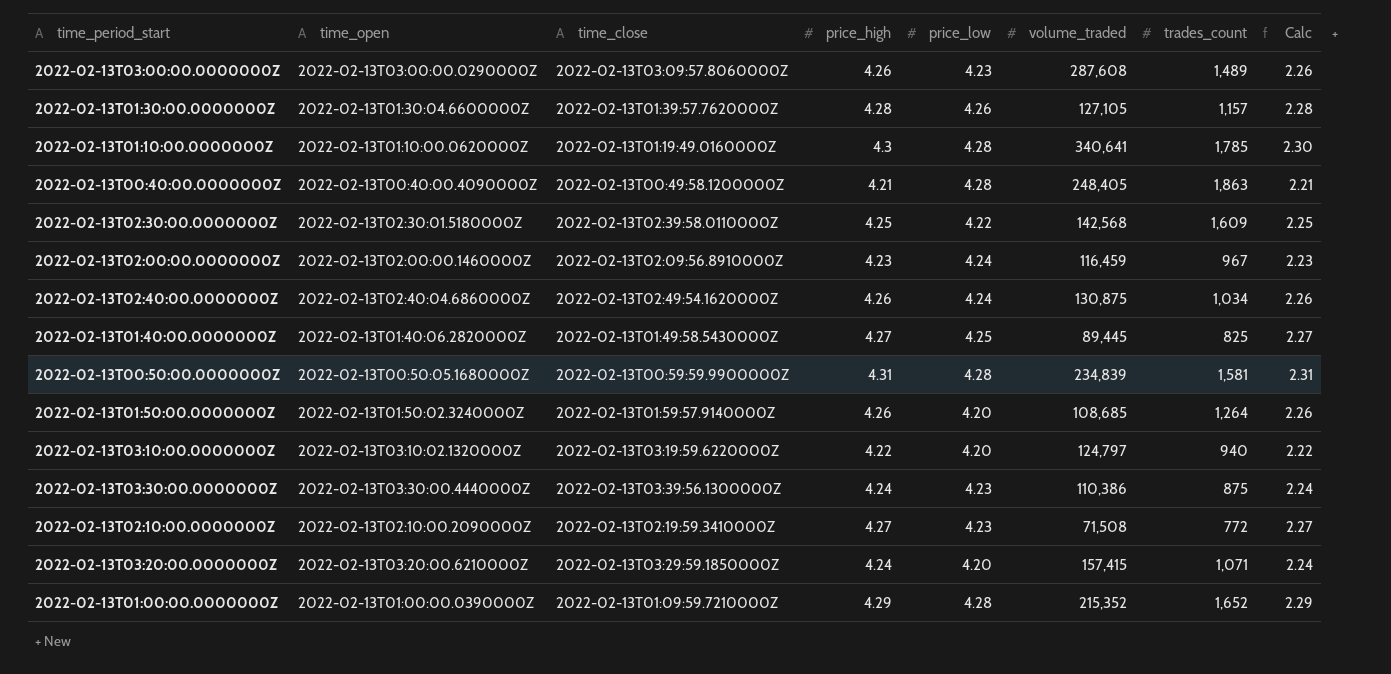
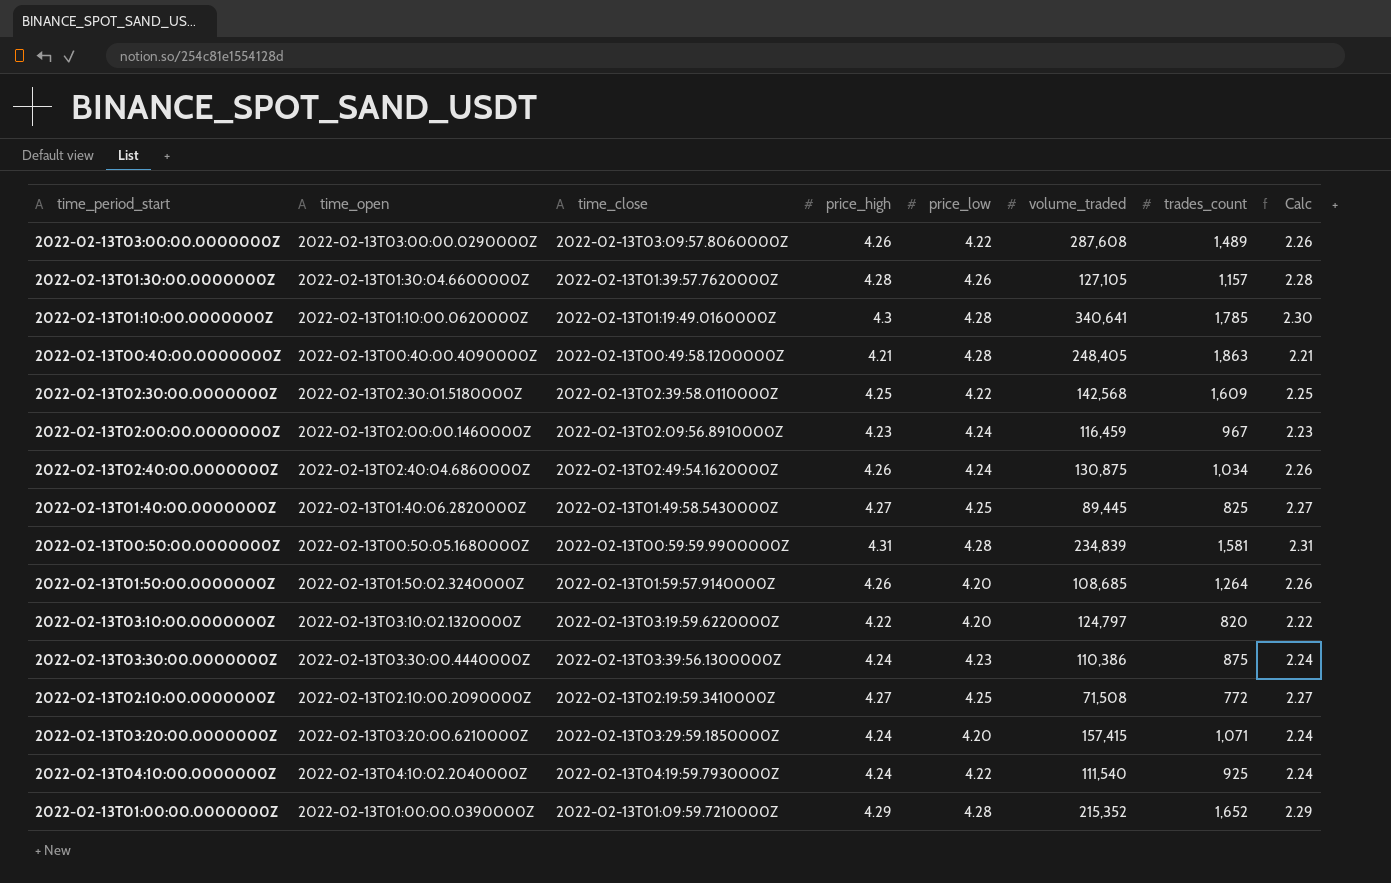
2022-02-13T03:00:00.0000000Z | price_low: 4.23 -> 4.22
2022-02-13T03:10:00.0000000Z | trades_count: 940 -> 820
2022-02-13T02:10:00.0000000Z | price_low: 4.23 -> 4.25
row 2022-02-13T04:10:00.0000000Z: none -> 2022-02-13T04:10:02.2040000Z | 2022-02-13T04:19:59.7930000Z | 4.24 | 4.22 | 111,540 | 925 | 2.24

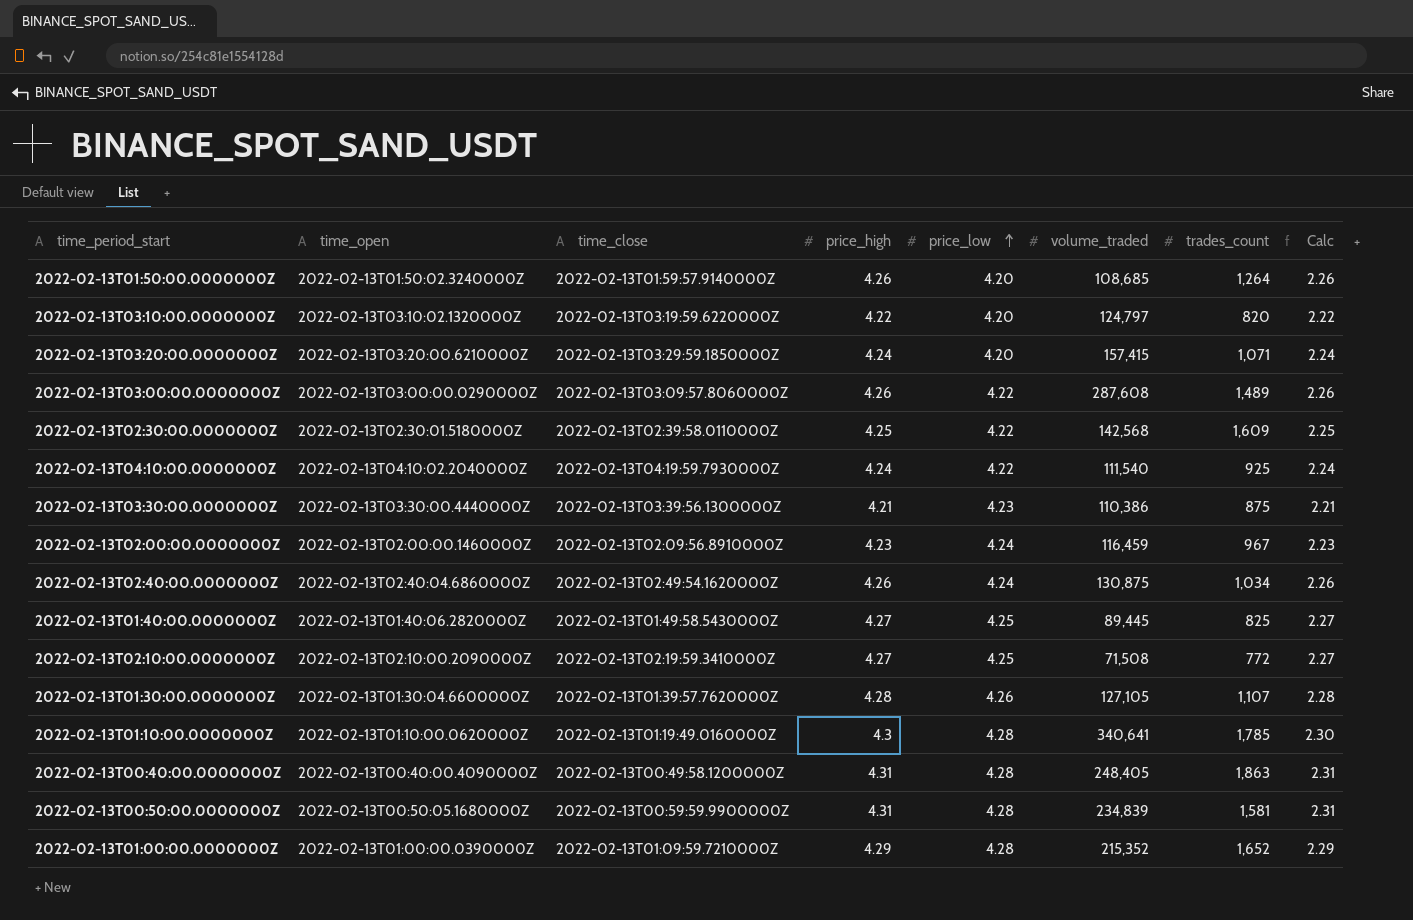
row order: none -> price_low ascending
2022-02-13T03:30:00.0000000Z | price_high: 4.24 -> 4.21
2022-02-13T03:30:00.0000000Z | Calc: 2.24 -> 2.21
2022-02-13T01:30:00.0000000Z | trades_count: 1,157 -> 1,107
2022-02-13T00:40:00.0000000Z | price_high: 4.21 -> 4.31
2022-02-13T00:40:00.0000000Z | Calc: 2.21 -> 2.31

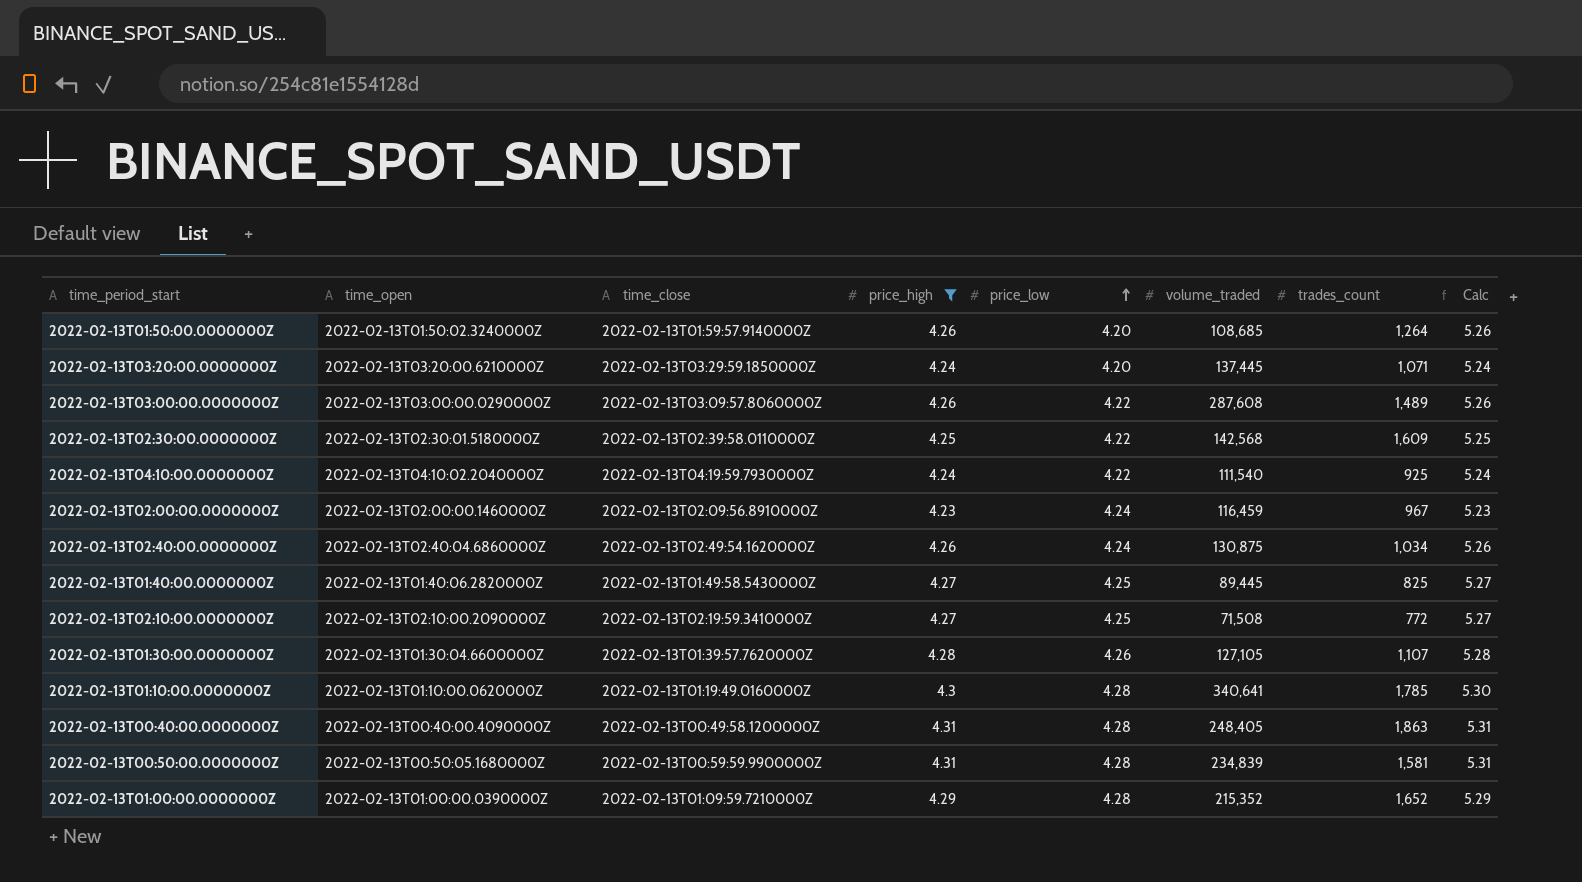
filter: none -> price_high >= 4.23
column Calc | formula: [price_high] - 2 -> [price_high] + 1
2022-02-13T03:20:00.0000000Z | volume_traded: 157,415 -> 137,445

